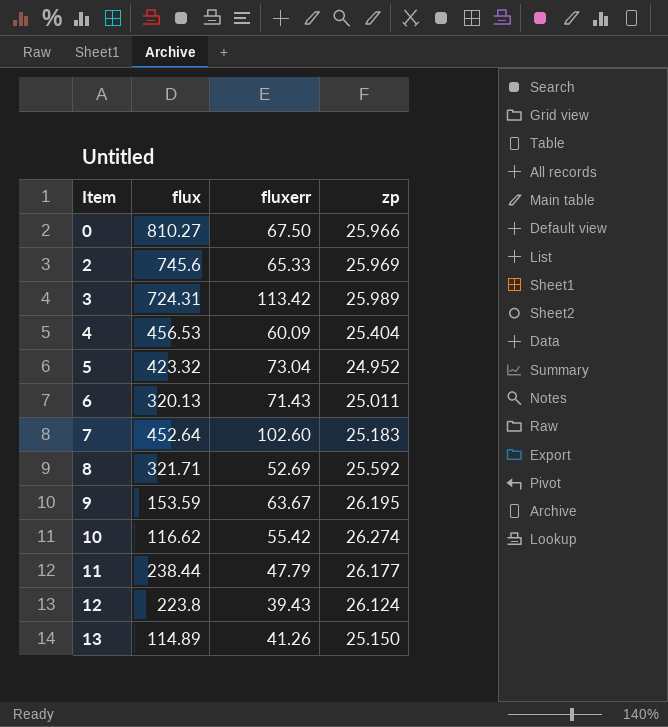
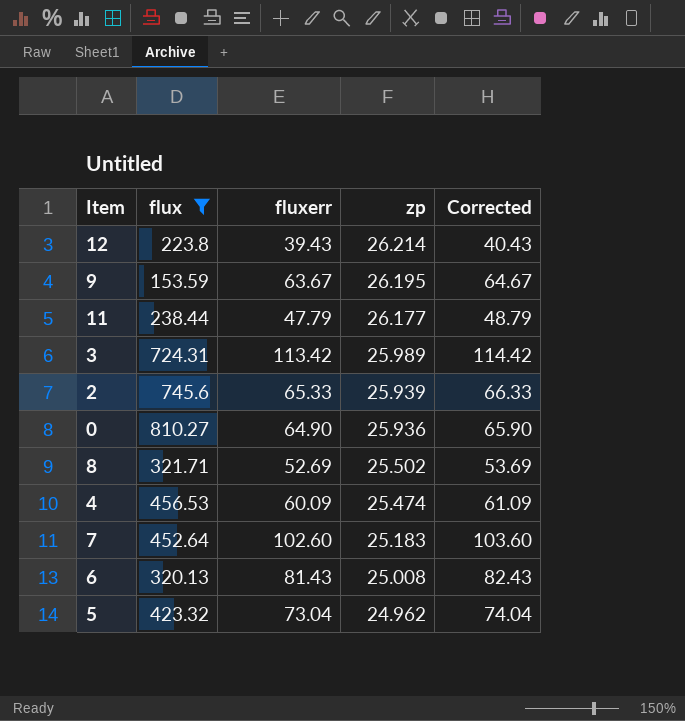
filter: none -> flux >= 153.59
row order: Item ascending -> zp descending
column Corrected | formula: none -> [fluxerr] + 1
12 | zp: 26.124 -> 26.214
2 | zp: 25.969 -> 25.939
0 | fluxerr: 67.50 -> 64.90
0 | zp: 25.966 -> 25.936
8 | zp: 25.592 -> 25.502
4 | zp: 25.404 -> 25.474
6 | fluxerr: 71.43 -> 81.43
6 | zp: 25.011 -> 25.008
5 | zp: 24.952 -> 24.962

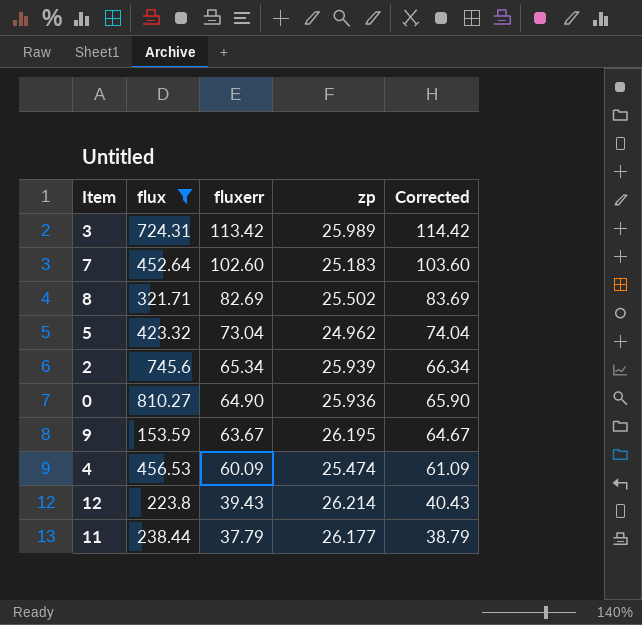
row order: zp descending -> fluxerr descending
row 6: 320.13 | 81.43 | 25.008 | 82.43 -> none
8 | fluxerr: 52.69 -> 82.69
8 | Corrected: 53.69 -> 83.69
2 | fluxerr: 65.33 -> 65.34
2 | Corrected: 66.33 -> 66.34
11 | fluxerr: 47.79 -> 37.79
11 | Corrected: 48.79 -> 38.79

